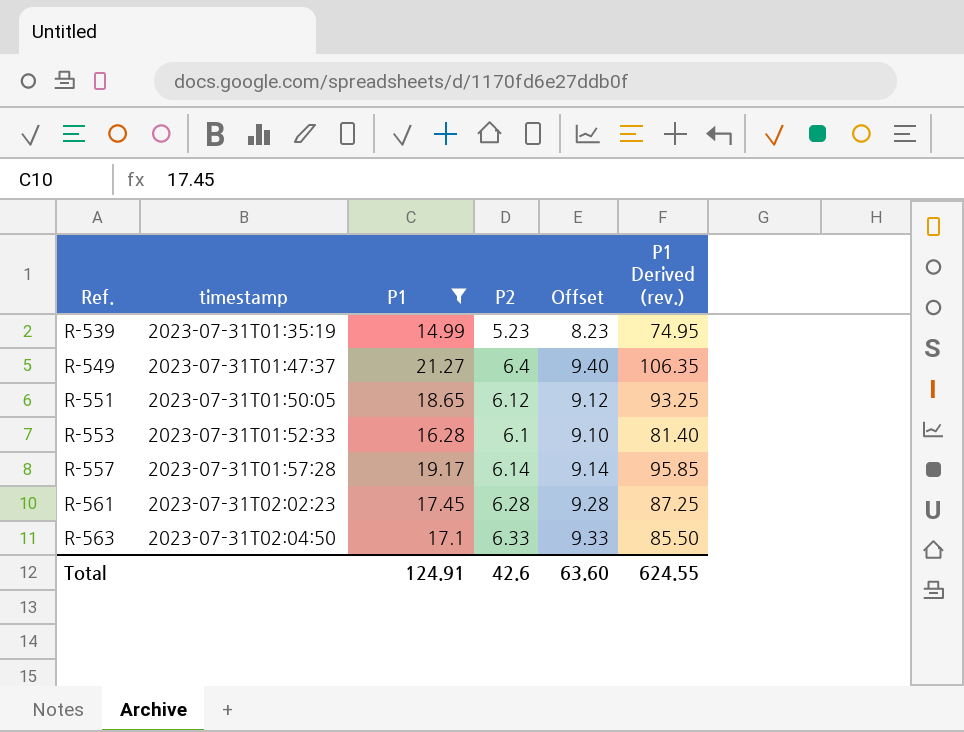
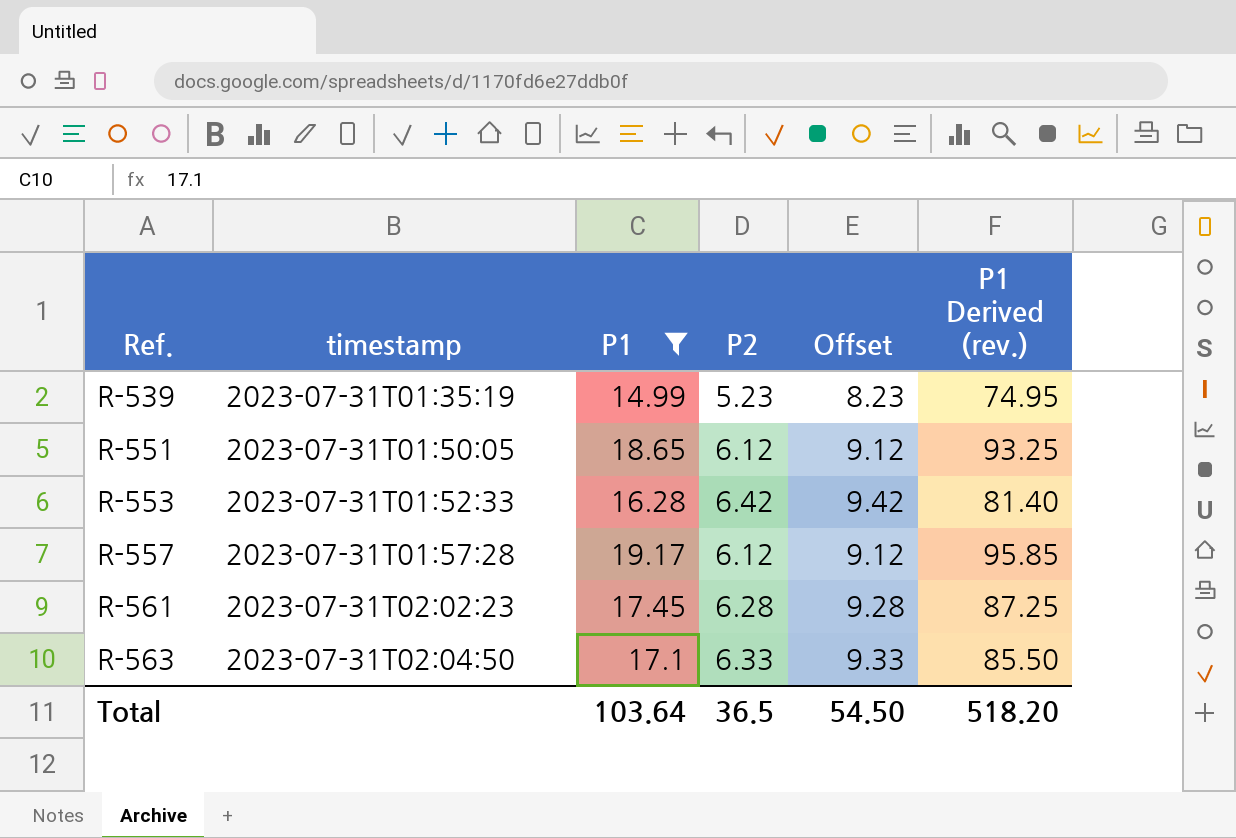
row R-549: 2023-07-31T01:47:37 | 21.27 | 6.4 | 9.40 | 106.35 -> none
R-553 | P2: 6.1 -> 6.42
R-553 | Offset: 9.10 -> 9.42
R-557 | P2: 6.14 -> 6.12
R-557 | Offset: 9.14 -> 9.12
Total | P1: 124.91 -> 103.64
Total | P2: 42.6 -> 36.5
Total | Offset: 63.60 -> 54.50
Total | P1 Derived (rev.): 624.55 -> 518.20

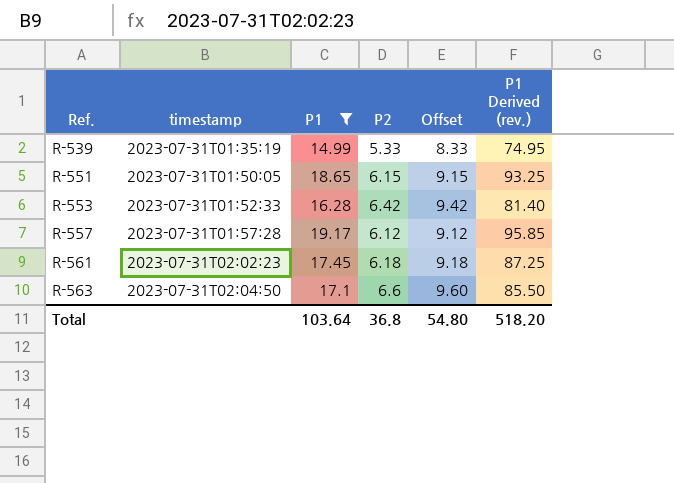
R-539 | P2: 5.23 -> 5.33
R-539 | Offset: 8.23 -> 8.33
R-551 | P2: 6.12 -> 6.15
R-551 | Offset: 9.12 -> 9.15
R-561 | P2: 6.28 -> 6.18
R-561 | Offset: 9.28 -> 9.18
R-563 | P2: 6.33 -> 6.6
R-563 | Offset: 9.33 -> 9.60
Total | P2: 36.5 -> 36.8
Total | Offset: 54.50 -> 54.80

